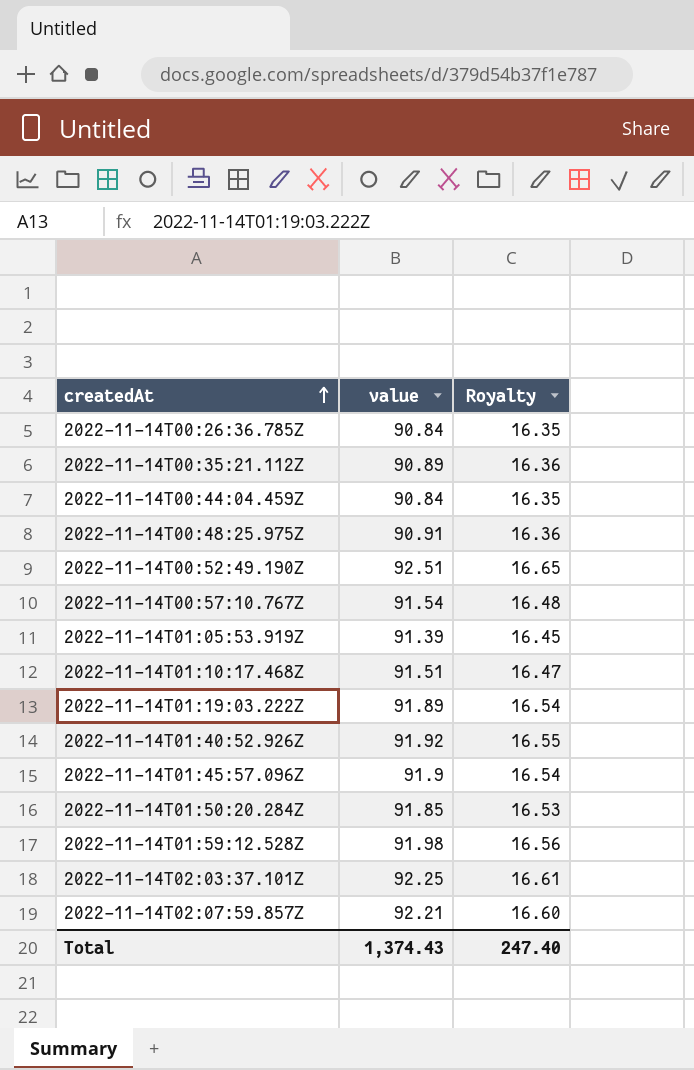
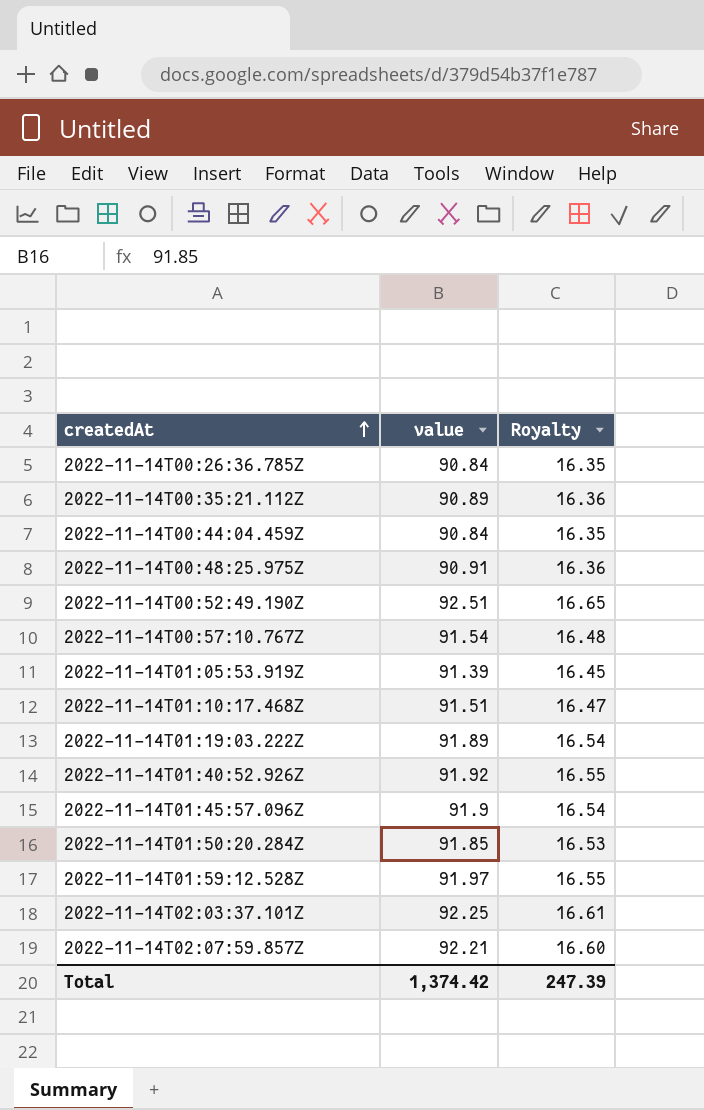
2022-11-14T01:59:12.528Z | value: 91.98 -> 91.97
2022-11-14T01:59:12.528Z | Royalty: 16.56 -> 16.55
Total | value: 1,374.43 -> 1,374.42
Total | Royalty: 247.40 -> 247.39

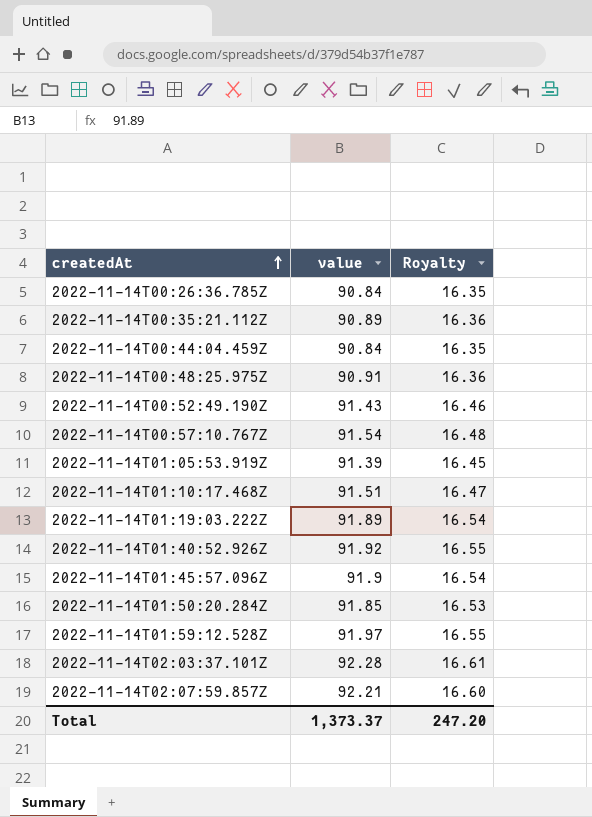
2022-11-14T00:52:49.190Z | value: 92.51 -> 91.43
2022-11-14T00:52:49.190Z | Royalty: 16.65 -> 16.46
2022-11-14T02:03:37.101Z | value: 92.25 -> 92.28
Total | value: 1,374.42 -> 1,373.37
Total | Royalty: 247.39 -> 247.20

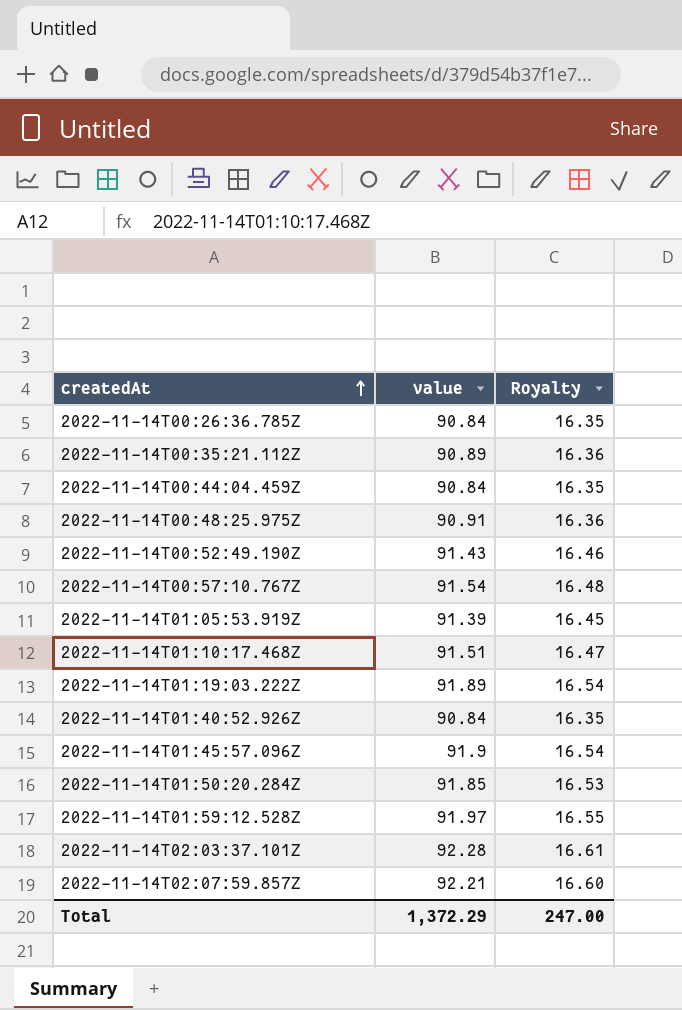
2022-11-14T01:40:52.926Z | value: 91.92 -> 90.84
2022-11-14T01:40:52.926Z | Royalty: 16.55 -> 16.35
Total | value: 1,373.37 -> 1,372.29
Total | Royalty: 247.20 -> 247.00

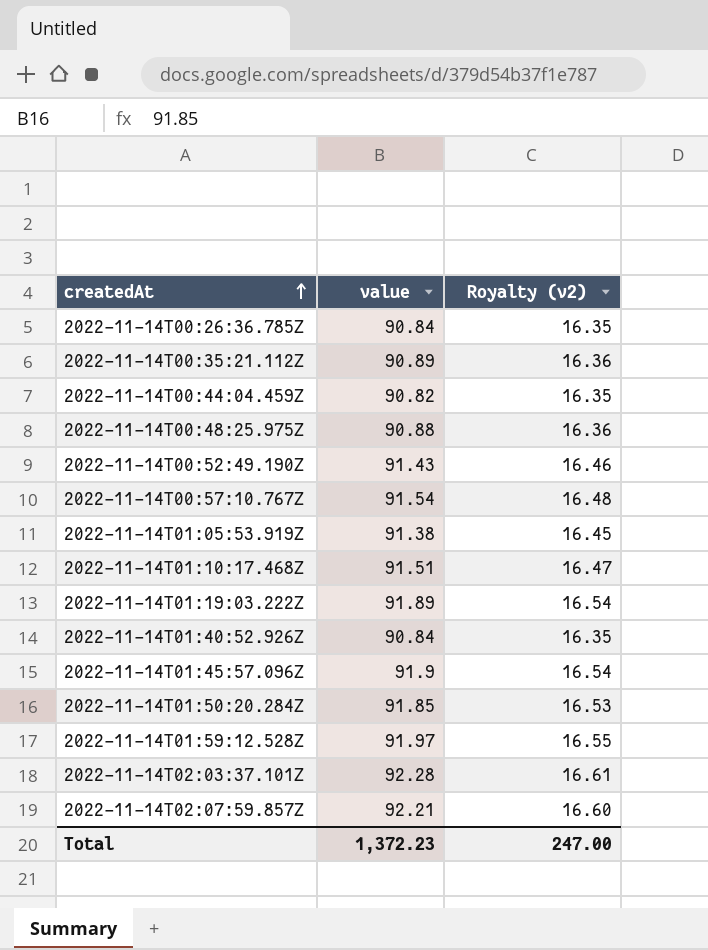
column name: Royalty -> Royalty (v2)
2022-11-14T00:44:04.459Z | value: 90.84 -> 90.82
2022-11-14T00:48:25.975Z | value: 90.91 -> 90.88
2022-11-14T01:05:53.919Z | value: 91.39 -> 91.38
Total | value: 1,372.29 -> 1,372.23

